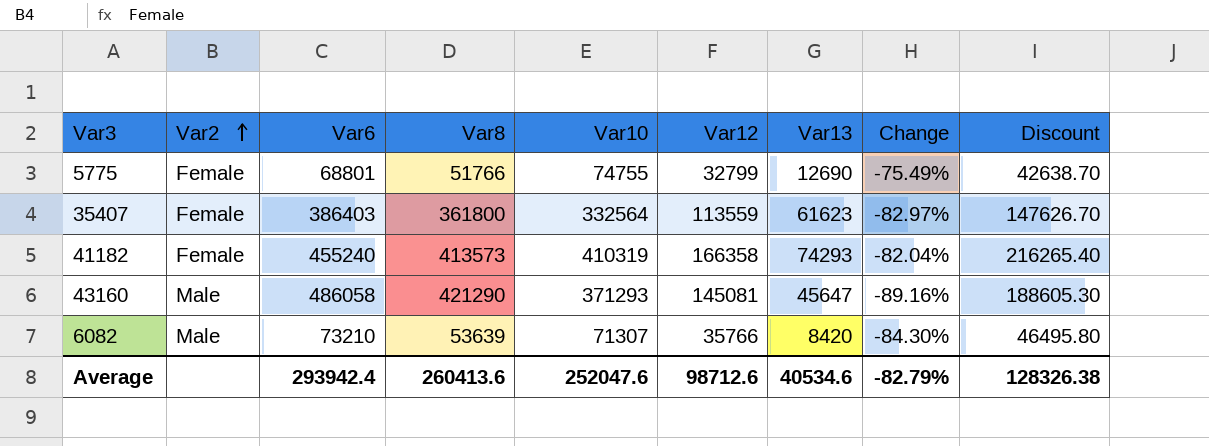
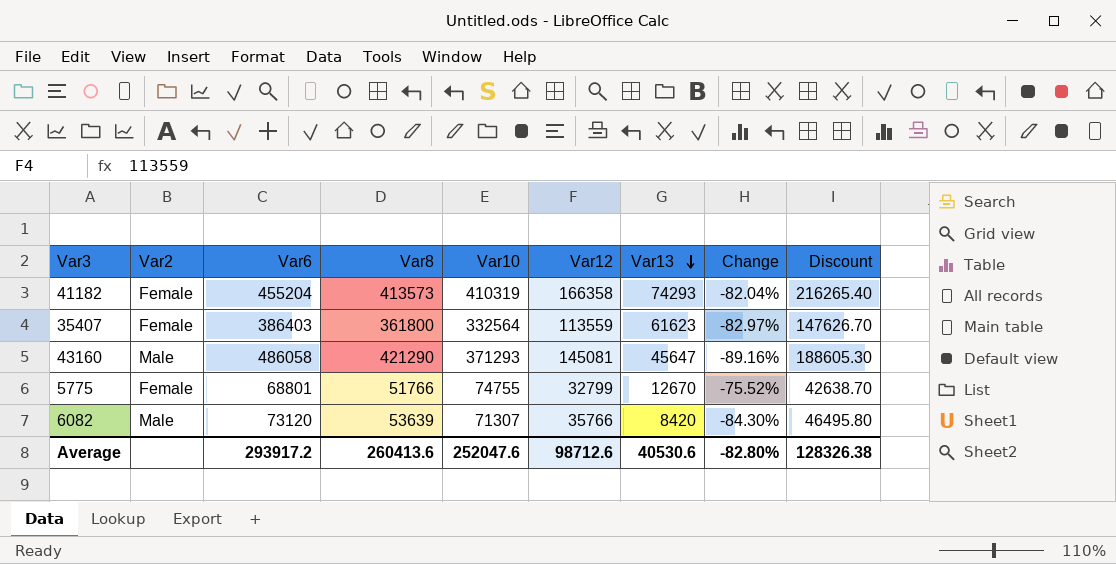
row order: Var2 ascending -> Var13 descending
41182 | Var6: 455240 -> 455204
5775 | Var13: 12690 -> 12670
5775 | Change: -75.49% -> -75.52%
6082 | Var6: 73210 -> 73120
Average | Var6: 293942.4 -> 293917.2
Average | Var13: 40534.6 -> 40530.6
Average | Change: -82.79% -> -82.80%

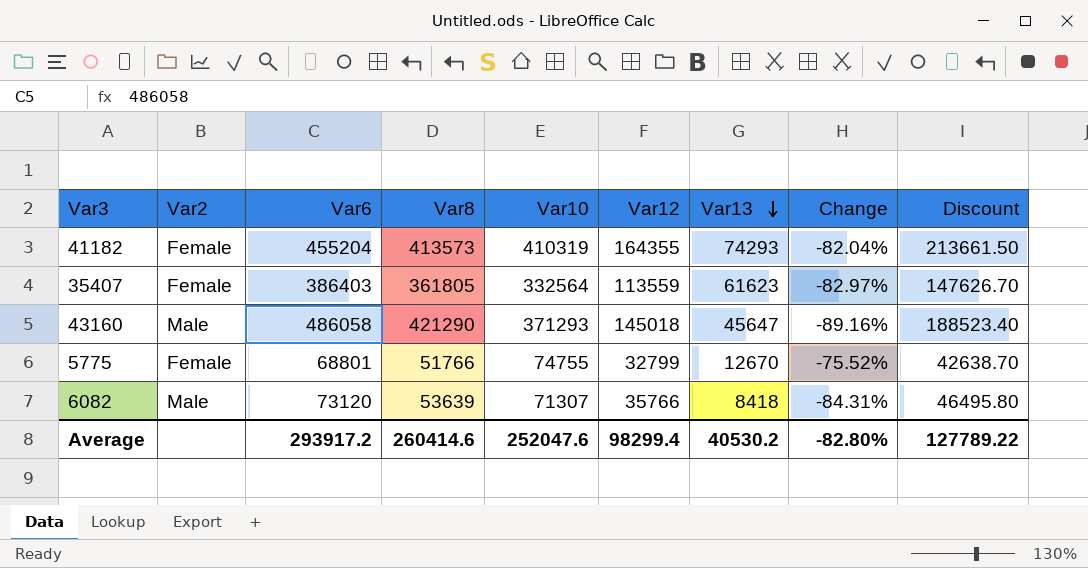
41182 | Var12: 166358 -> 164355
41182 | Discount: 216265.40 -> 213661.50
35407 | Var8: 361800 -> 361805
43160 | Var12: 145081 -> 145018
43160 | Discount: 188605.30 -> 188523.40
6082 | Var13: 8420 -> 8418
6082 | Change: -84.30% -> -84.31%
Average | Var8: 260413.6 -> 260414.6
Average | Var12: 98712.6 -> 98299.4
Average | Var13: 40530.6 -> 40530.2
Average | Discount: 128326.38 -> 127789.22

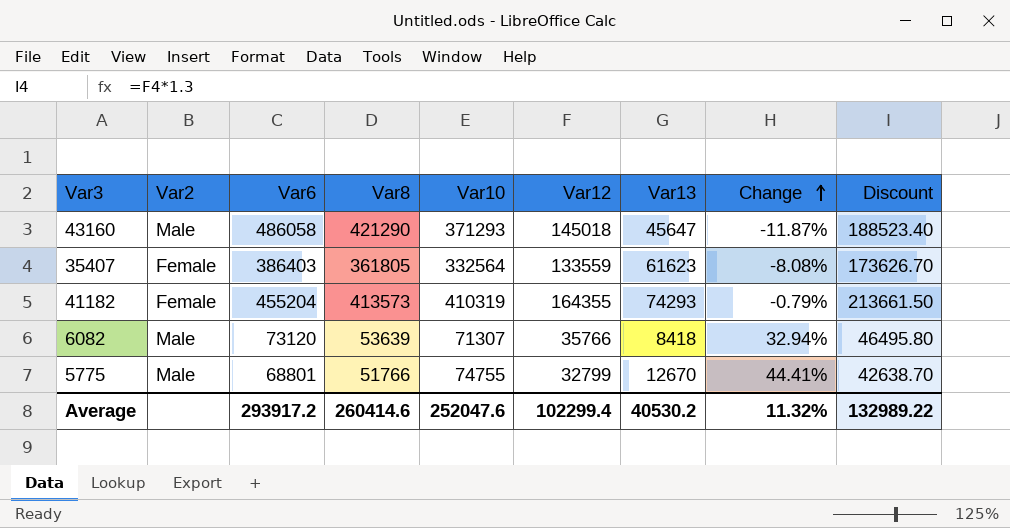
row order: Var13 descending -> Change ascending
column Change | formula: ([Var13] - [Var8]) / [Var8] -> ([Var10] - [Var8]) / [Var8]
35407 | Var12: 113559 -> 133559
35407 | Discount: 147626.70 -> 173626.70
5775 | Var2: Female -> Male
Average | Var12: 98299.4 -> 102299.4
Average | Change: -82.80% -> 11.32%
Average | Discount: 127789.22 -> 132989.22

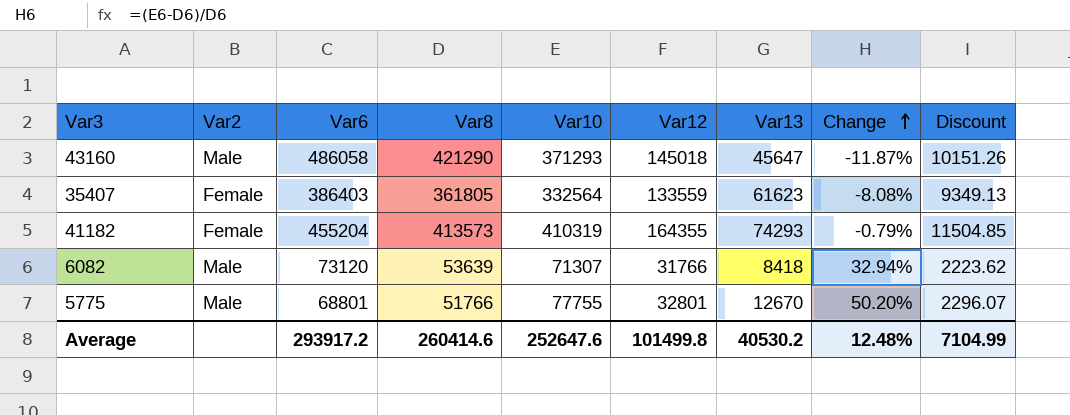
column Discount | formula: [Var12] * 1.3 -> [Var12] * 0.07
6082 | Var12: 35766 -> 31766
5775 | Var10: 74755 -> 77755
5775 | Var12: 32799 -> 32801
5775 | Change: 44.41% -> 50.20%
Average | Var10: 252047.6 -> 252647.6
Average | Var12: 102299.4 -> 101499.8
Average | Change: 11.32% -> 12.48%
Average | Discount: 132989.22 -> 7104.99

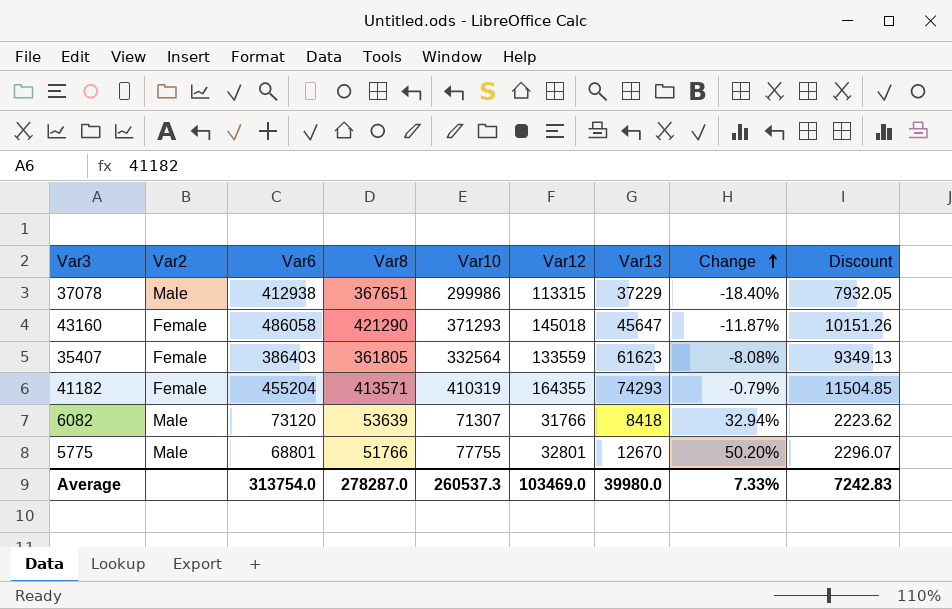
row 37078: none -> Male | 412938 | 367651 | 299986 | 113315 | 37229 | -18.40% | 7932.05
43160 | Var2: Male -> Female
41182 | Var8: 413573 -> 413571
Average | Var6: 293917.2 -> 313754.0
Average | Var8: 260414.6 -> 278287.0
Average | Var10: 252647.6 -> 260537.3
Average | Var12: 101499.8 -> 103469.0
Average | Var13: 40530.2 -> 39980.0
Average | Change: 12.48% -> 7.33%
Average | Discount: 7104.99 -> 7242.83

